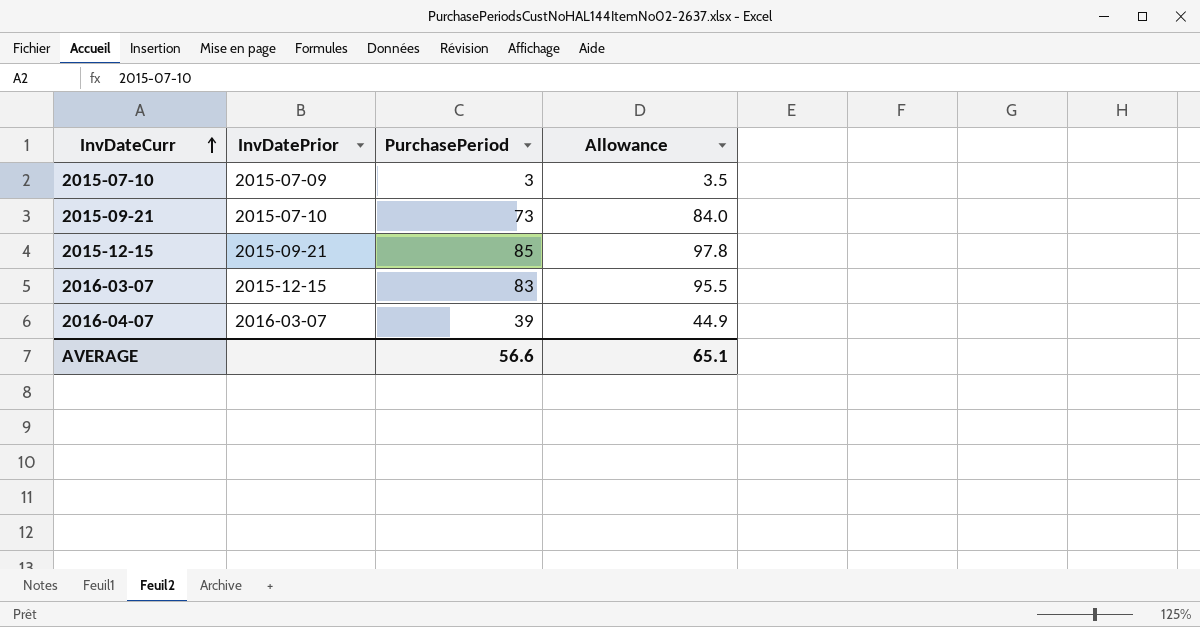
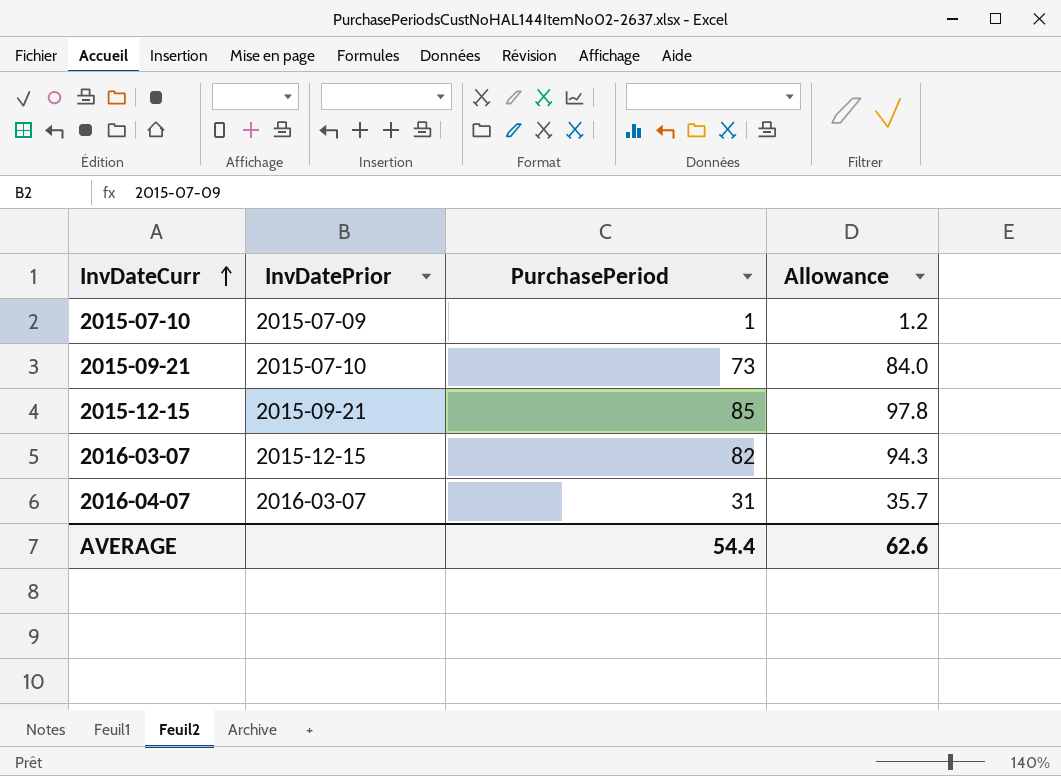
2015-07-10 | PurchasePeriod: 3 -> 1
2015-07-10 | Allowance: 3.5 -> 1.2
2016-03-07 | PurchasePeriod: 83 -> 82
2016-03-07 | Allowance: 95.5 -> 94.3
2016-04-07 | PurchasePeriod: 39 -> 31
2016-04-07 | Allowance: 44.9 -> 35.7
AVERAGE | PurchasePeriod: 56.6 -> 54.4
AVERAGE | Allowance: 65.1 -> 62.6

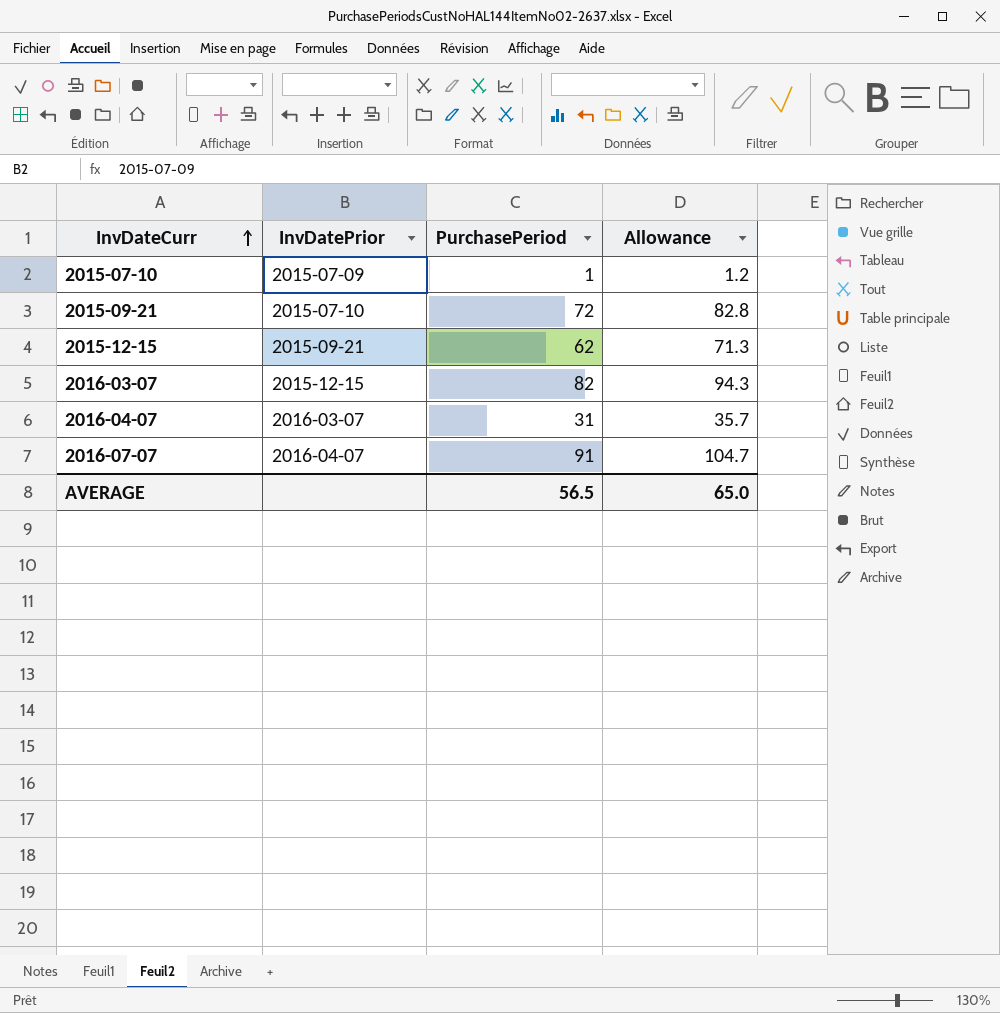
2015-09-21 | PurchasePeriod: 73 -> 72
2015-09-21 | Allowance: 84.0 -> 82.8
2015-12-15 | PurchasePeriod: 85 -> 62
2015-12-15 | Allowance: 97.8 -> 71.3
row 2016-07-07: none -> 2016-04-07 | 91 | 104.7
AVERAGE | PurchasePeriod: 54.4 -> 56.5
AVERAGE | Allowance: 62.6 -> 65.0

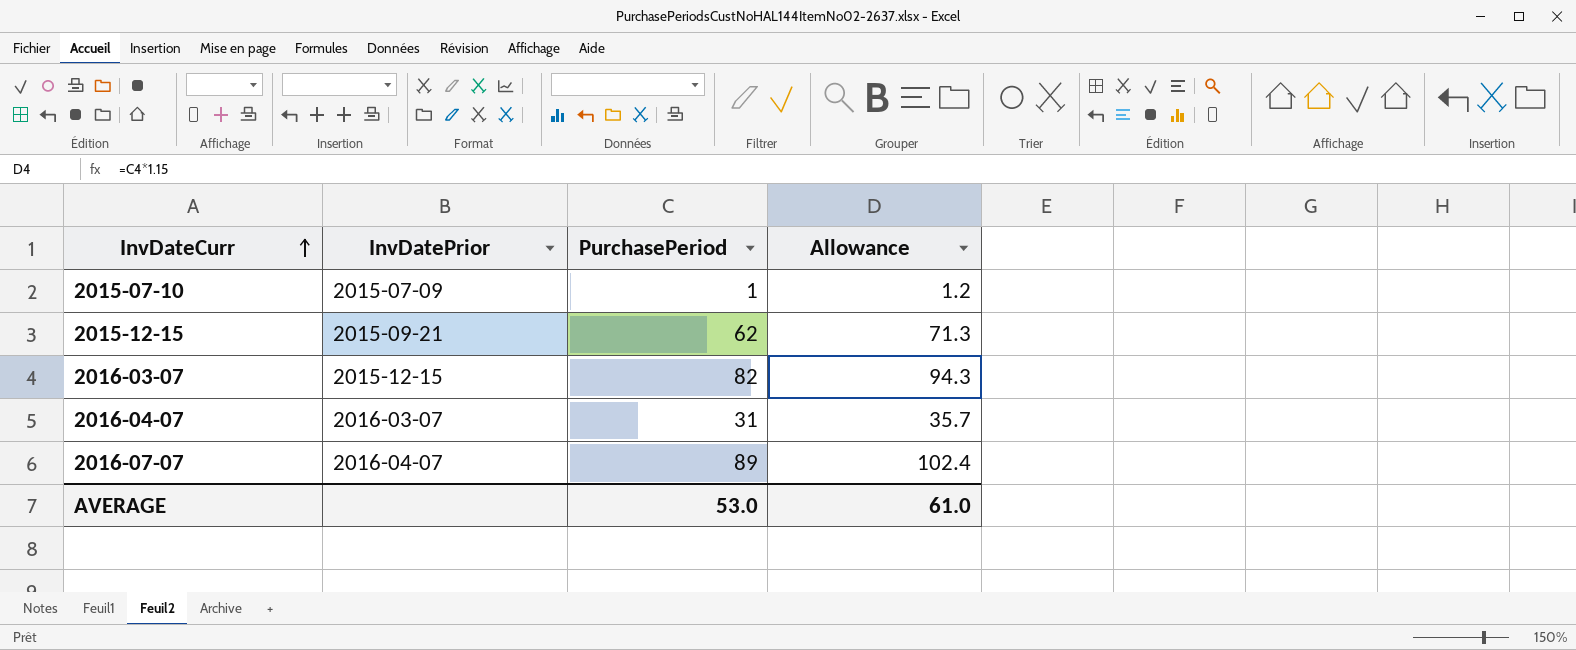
row 2015-09-21: 2015-07-10 | 72 | 82.8 -> none
2016-07-07 | PurchasePeriod: 91 -> 89
2016-07-07 | Allowance: 104.7 -> 102.4
AVERAGE | PurchasePeriod: 56.5 -> 53.0
AVERAGE | Allowance: 65.0 -> 61.0

